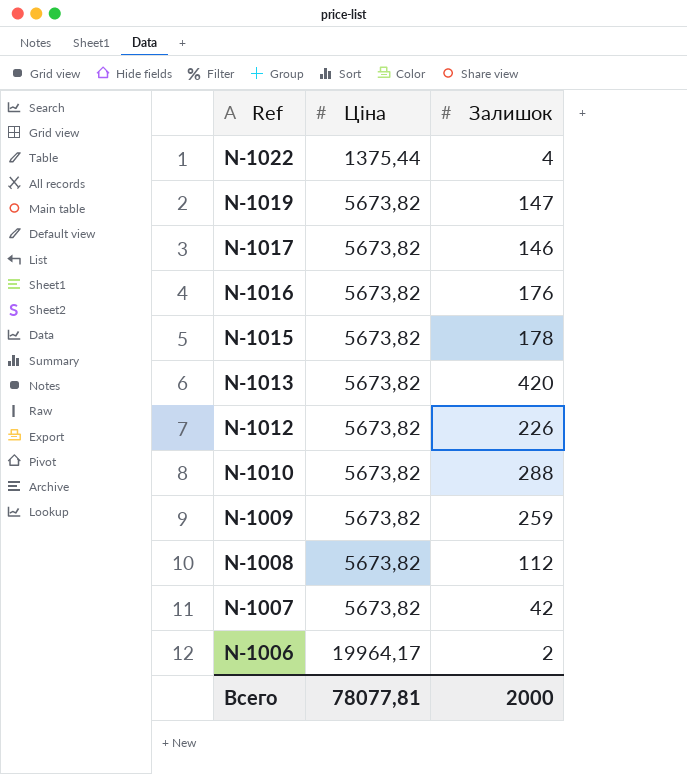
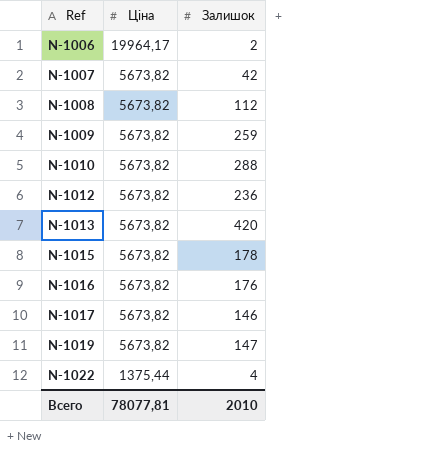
row order: Ref descending -> Ref ascending
N-1012 | Залишок: 226 -> 236
Всего | Залишок: 2000 -> 2010

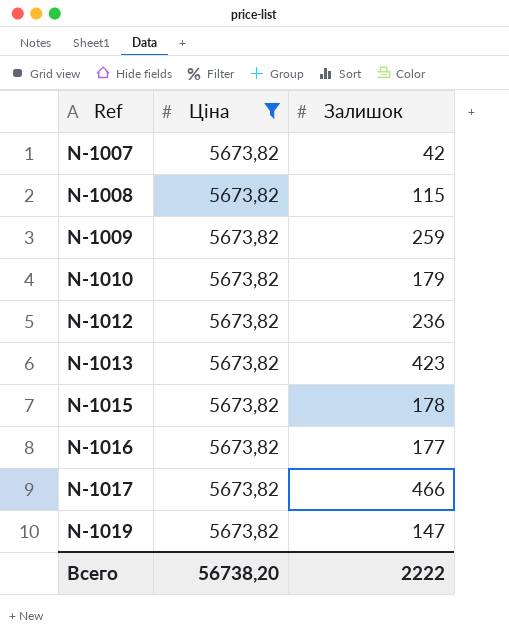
filter: none -> Ціна = 5673,82
N-1008 | Залишок: 112 -> 115
N-1010 | Залишок: 288 -> 179
N-1013 | Залишок: 420 -> 423
N-1016 | Залишок: 176 -> 177
N-1017 | Залишок: 146 -> 466
Всего | Ціна: 78077,81 -> 56738,20
Всего | Залишок: 2010 -> 2222

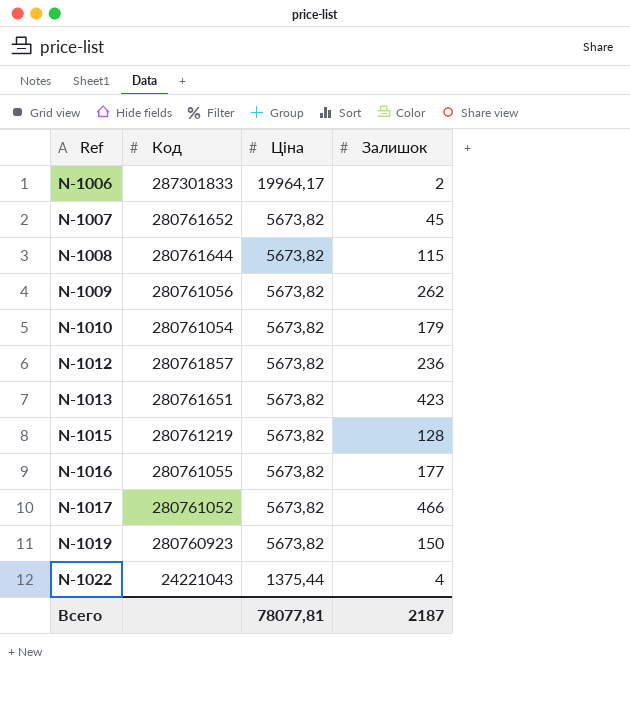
filter: Ціна = 5673,82 -> none
column Код | position: none -> 2
N-1007 | Залишок: 42 -> 45
N-1009 | Залишок: 259 -> 262
N-1015 | Залишок: 178 -> 128
N-1019 | Залишок: 147 -> 150
Всего | Ціна: 56738,20 -> 78077,81
Всего | Залишок: 2222 -> 2187

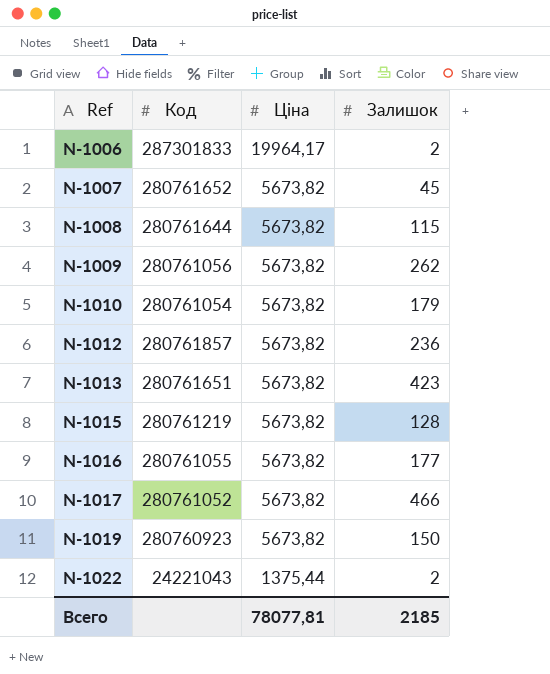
N-1022 | Залишок: 4 -> 2
Всего | Залишок: 2187 -> 2185

